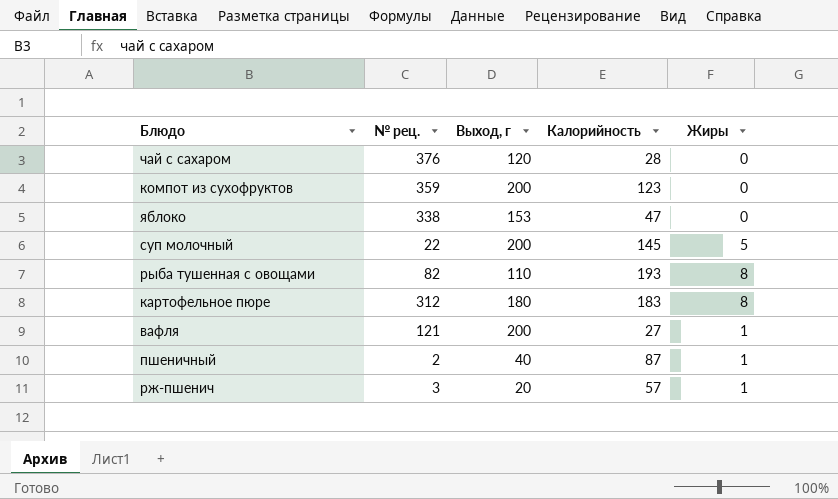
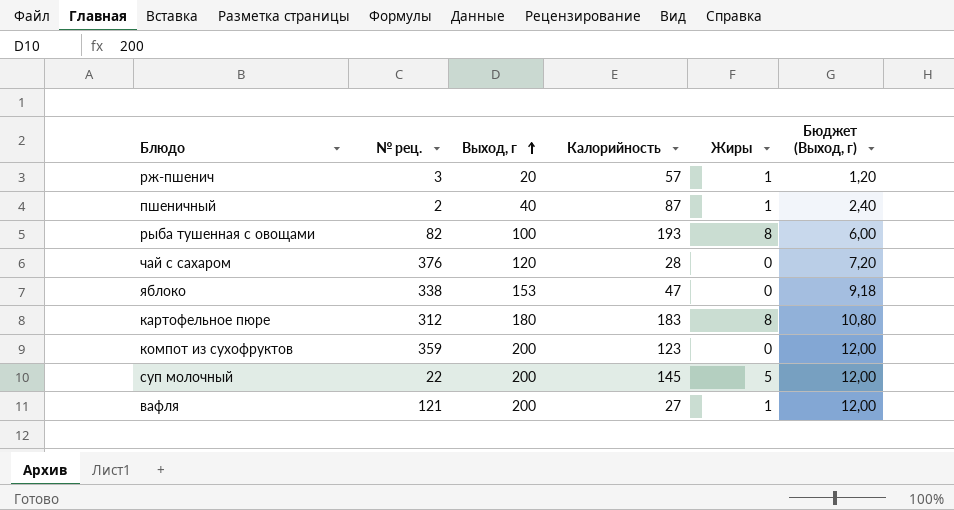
row order: none -> Выход, г ascending
column Бюджет (Выход, г) | formula: none -> [Выход, г] * 0,06
рыба тушенная с овощами | Выход, г: 110 -> 100

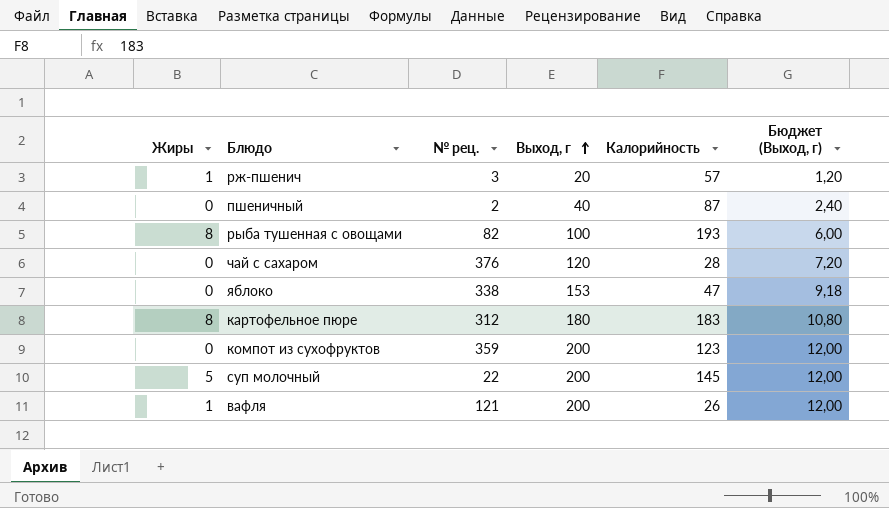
column Жиры | position: 5 -> 1
пшеничный | Жиры: 1 -> 0
вафля | Калорийность: 27 -> 26

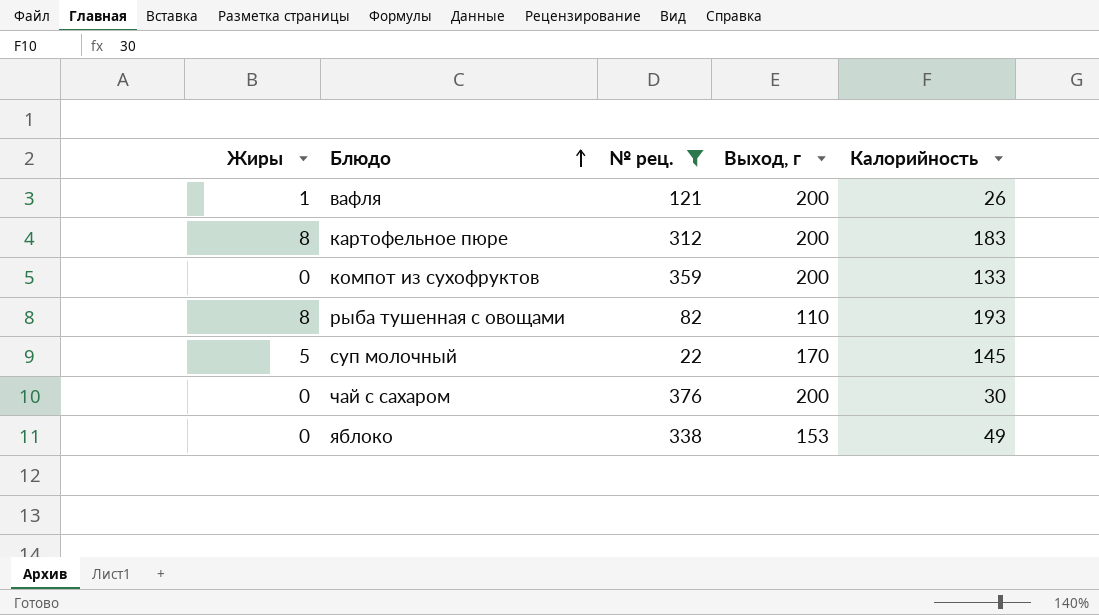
filter: none -> № рец. >= 22
row order: Выход, г ascending -> Блюдо ascending
column Бюджет (Выход, г) | formula: [Выход, г] * 0,06 -> none
картофельное пюре | Выход, г: 180 -> 200
компот из сухофруктов | Калорийность: 123 -> 133
рыба тушенная с овощами | Выход, г: 100 -> 110
суп молочный | Выход, г: 200 -> 170
чай с сахаром | Выход, г: 120 -> 200
чай с сахаром | Калорийность: 28 -> 30
яблоко | Калорийность: 47 -> 49

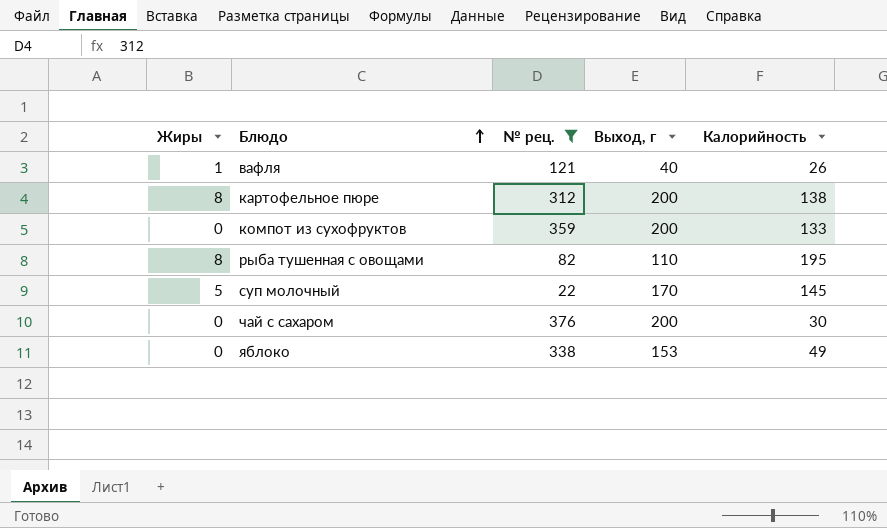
вафля | Выход, г: 200 -> 40
картофельное пюре | Калорийность: 183 -> 138
рыба тушенная с овощами | Калорийность: 193 -> 195

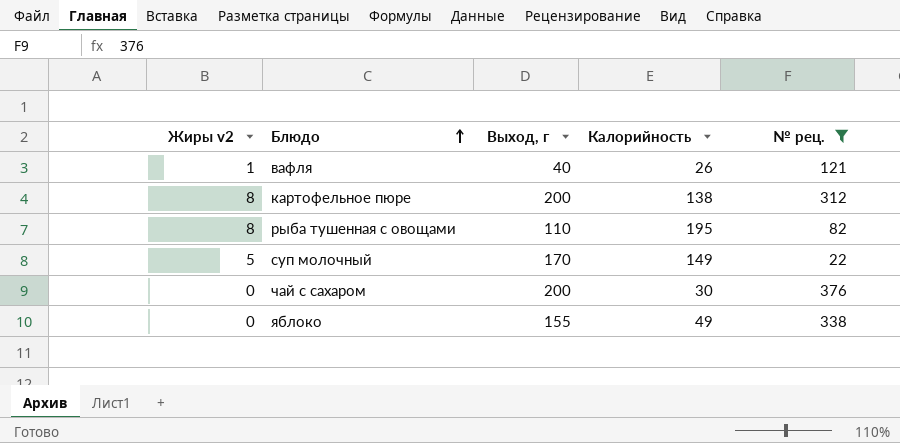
column name: Жиры -> Жиры v2
column № рец. | position: 3 -> 5
row компот из сухофруктов: 0 | 359 | 200 | 133 -> none
суп молочный | Калорийность: 145 -> 149
яблоко | Выход, г: 153 -> 155

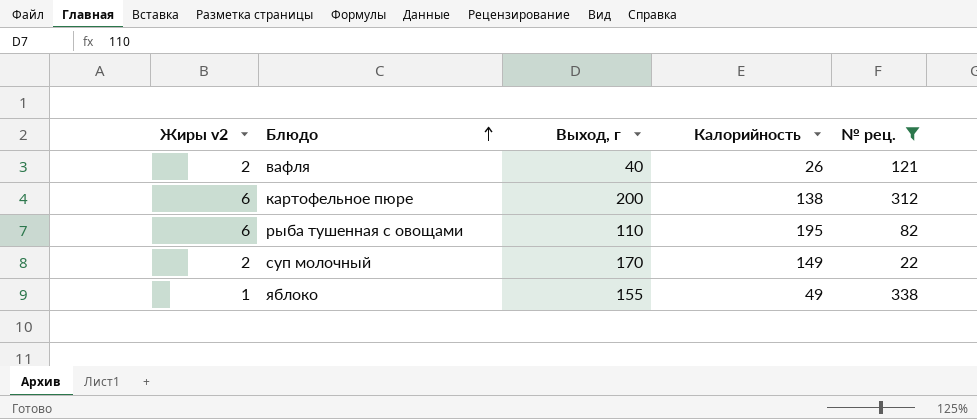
row чай с сахаром: 0 | 200 | 30 | 376 -> none
вафля | Жиры v2: 1 -> 2
картофельное пюре | Жиры v2: 8 -> 6
рыба тушенная с овощами | Жиры v2: 8 -> 6
суп молочный | Жиры v2: 5 -> 2
яблоко | Жиры v2: 0 -> 1

